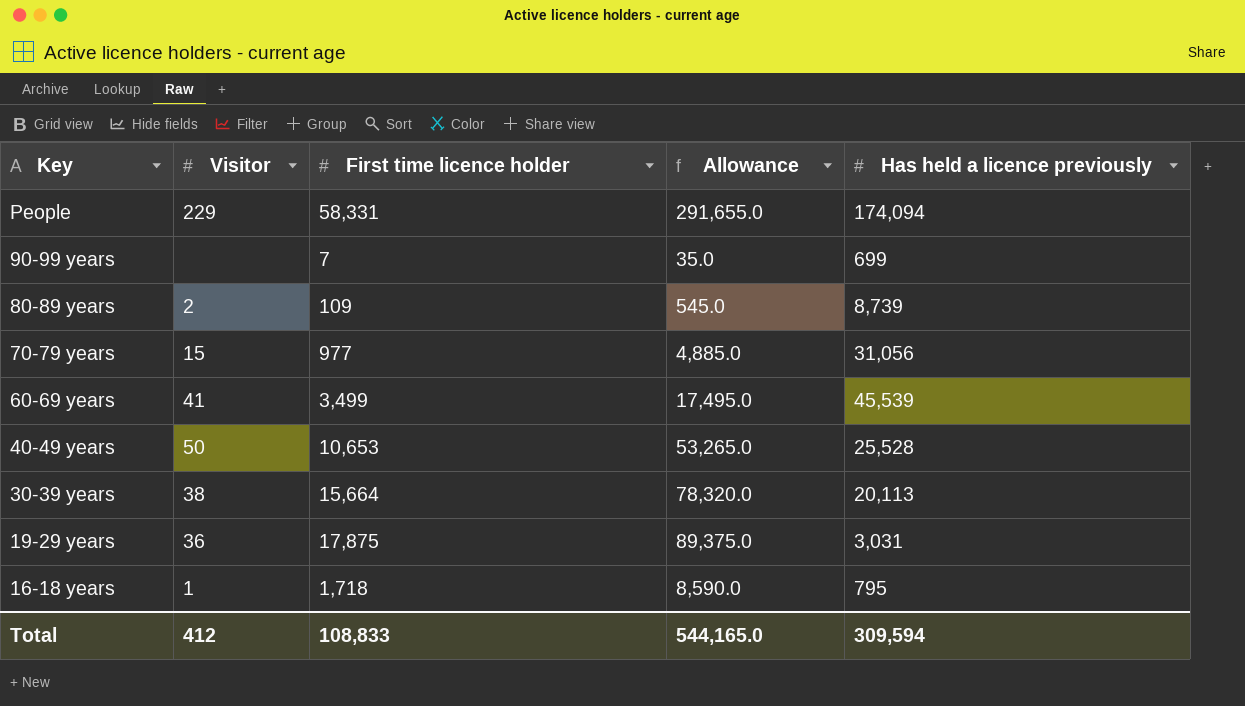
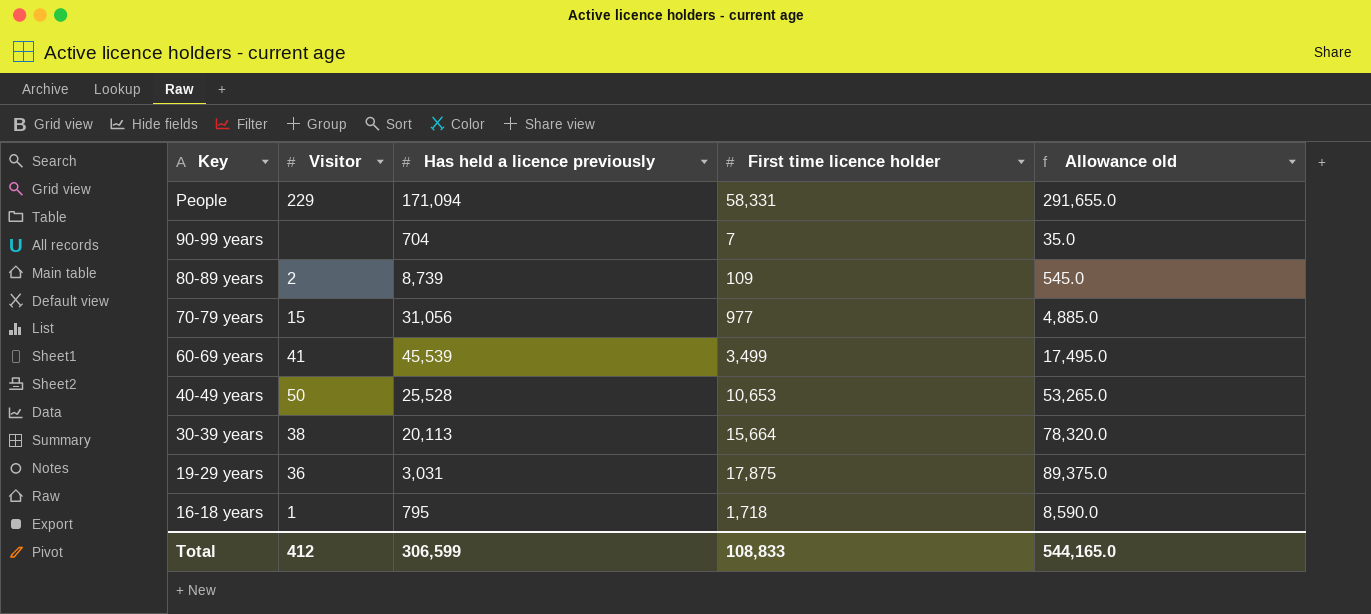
column Has held a licence previously | position: 5 -> 3
column name: Allowance -> Allowance old
People | Has held a licence previously: 174,094 -> 171,094
90-99 years | Has held a licence previously: 699 -> 704
Total | Has held a licence previously: 309,594 -> 306,599

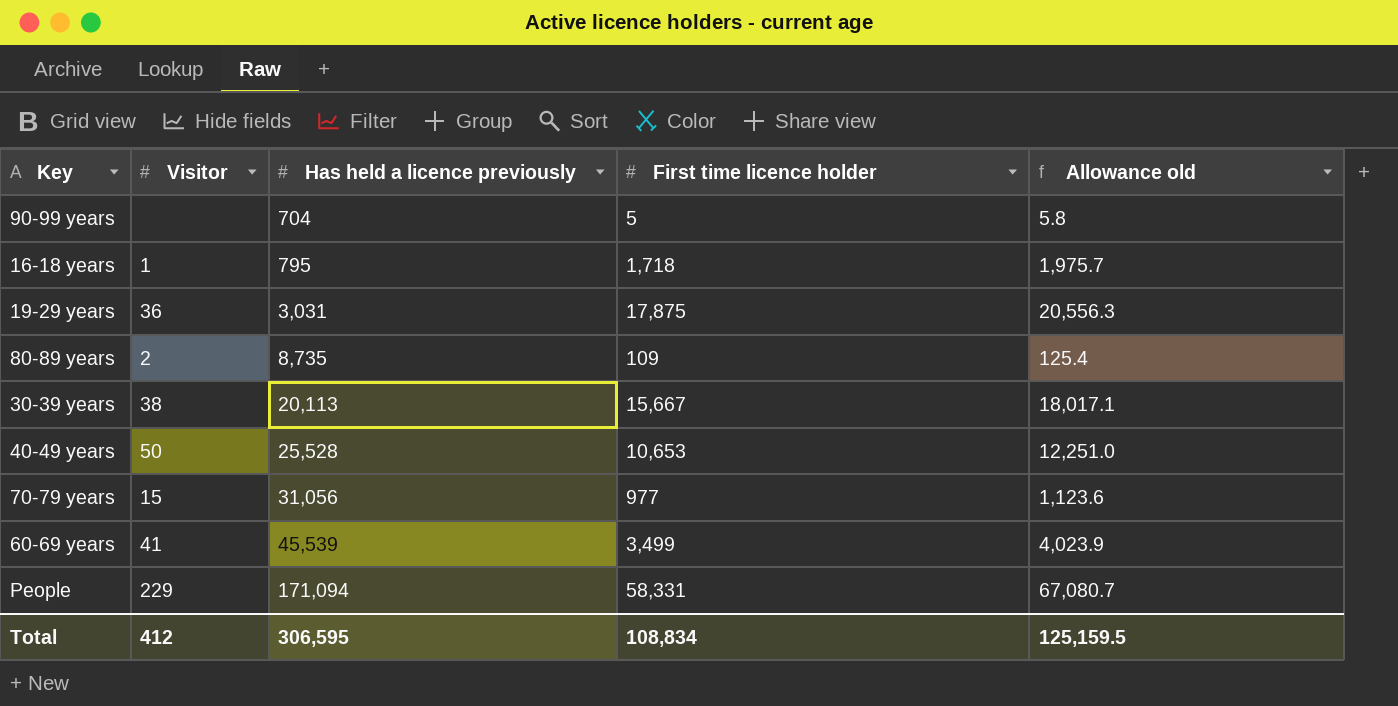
row order: Key descending -> Has held a licence previously ascending
column Allowance old | formula: [First time licence holder] * 5 -> [First time licence holder] * 1.15
90-99 years | First time licence holder: 7 -> 5
80-89 years | Has held a licence previously: 8,739 -> 8,735
30-39 years | First time licence holder: 15,664 -> 15,667
Total | Has held a licence previously: 306,599 -> 306,595
Total | First time licence holder: 108,833 -> 108,834
Total | Allowance old: 544,165.0 -> 125,159.5

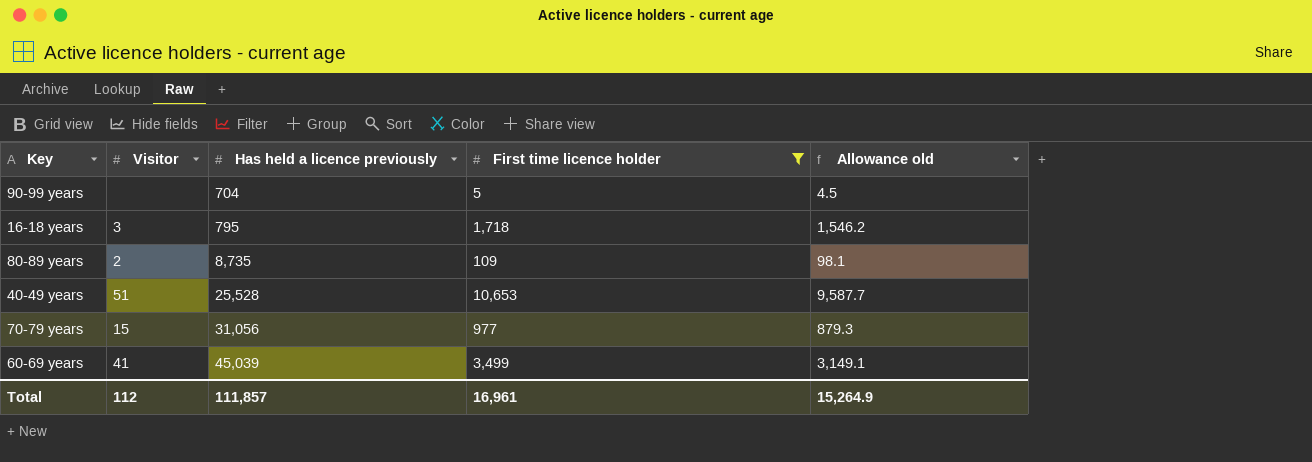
filter: none -> First time licence holder <= 10,653
column Allowance old | formula: [First time licence holder] * 1.15 -> [First time licence holder] * 0.9
16-18 years | Visitor: 1 -> 3
40-49 years | Visitor: 50 -> 51
60-69 years | Has held a licence previously: 45,539 -> 45,039
Total | Visitor: 412 -> 112
Total | Has held a licence previously: 306,595 -> 111,857
Total | First time licence holder: 108,834 -> 16,961
Total | Allowance old: 125,159.5 -> 15,264.9

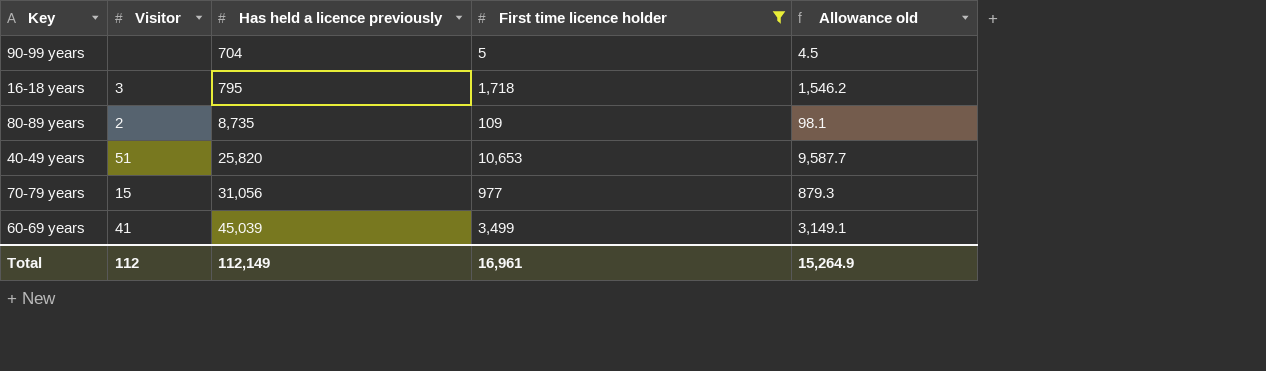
40-49 years | Has held a licence previously: 25,528 -> 25,820
Total | Has held a licence previously: 111,857 -> 112,149

